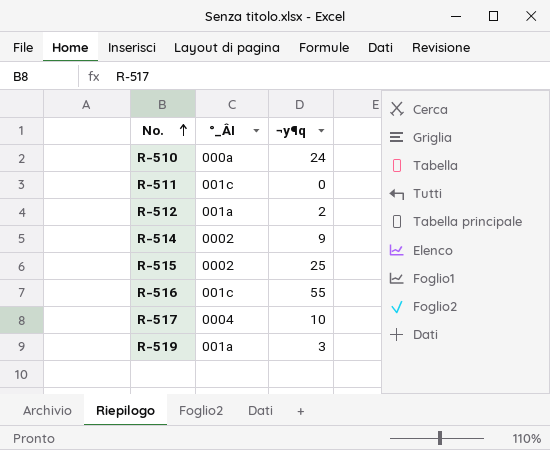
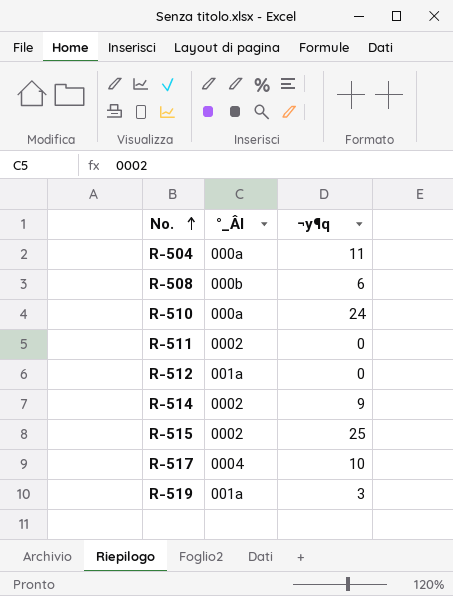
row R-516: 001c | 55 -> none
row R-504: none -> 000a | 11
row R-508: none -> 000b | 6
R-511 | °_ÂI: 001c -> 0002
R-512 | ¬y¶q: 2 -> 0

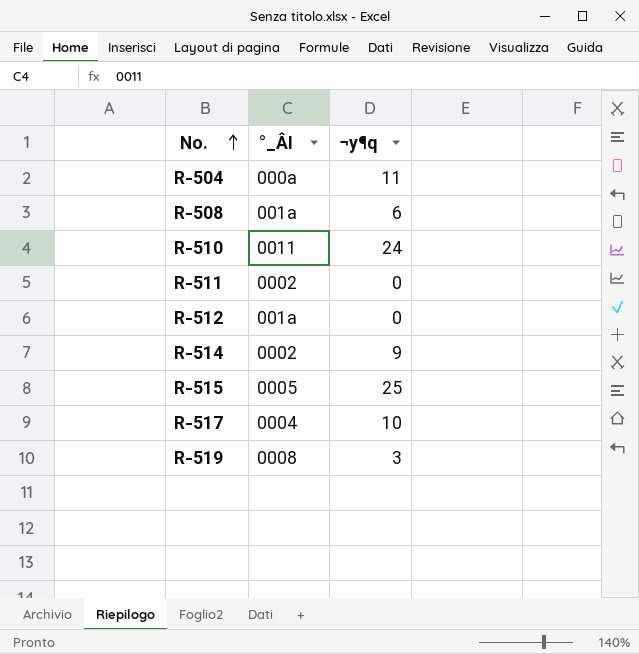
R-508 | °_ÂI: 000b -> 001a
R-510 | °_ÂI: 000a -> 0011
R-515 | °_ÂI: 0002 -> 0005
R-519 | °_ÂI: 001a -> 0008

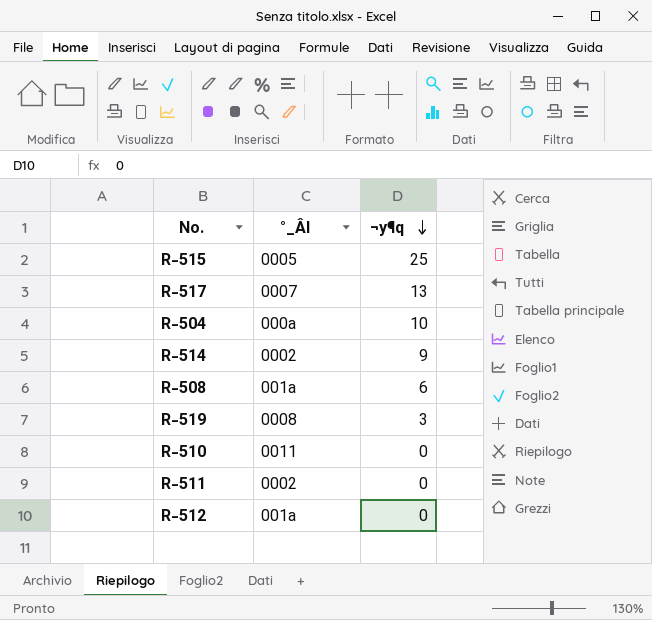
row order: No. ascending -> ¬y¶q descending
R-517 | °_ÂI: 0004 -> 0007
R-517 | ¬y¶q: 10 -> 13
R-504 | ¬y¶q: 11 -> 10
R-510 | ¬y¶q: 24 -> 0

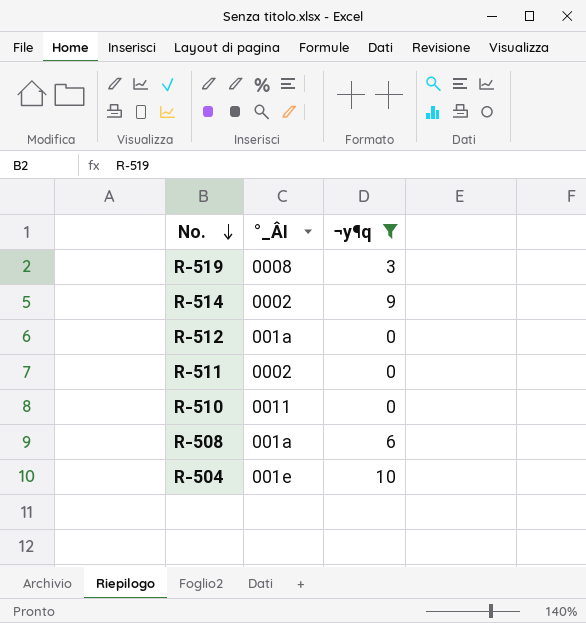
filter: none -> ¬y¶q <= 10
row order: ¬y¶q descending -> No. descending
R-504 | °_ÂI: 000a -> 001e

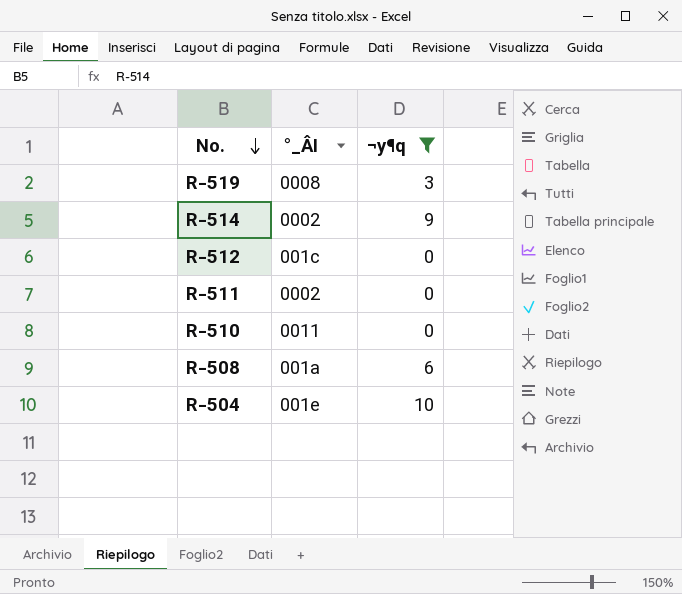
R-512 | °_ÂI: 001a -> 001c

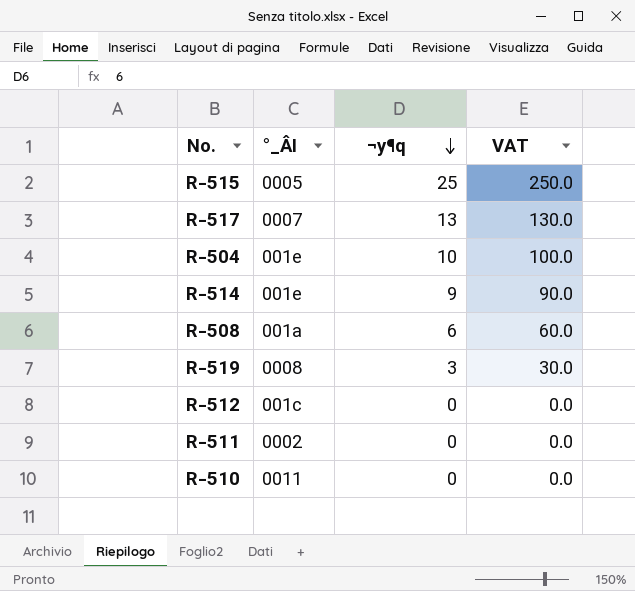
filter: ¬y¶q <= 10 -> none
row order: No. descending -> ¬y¶q descending
column VAT | formula: none -> [¬y¶q] * 10
R-514 | °_ÂI: 0002 -> 001e

